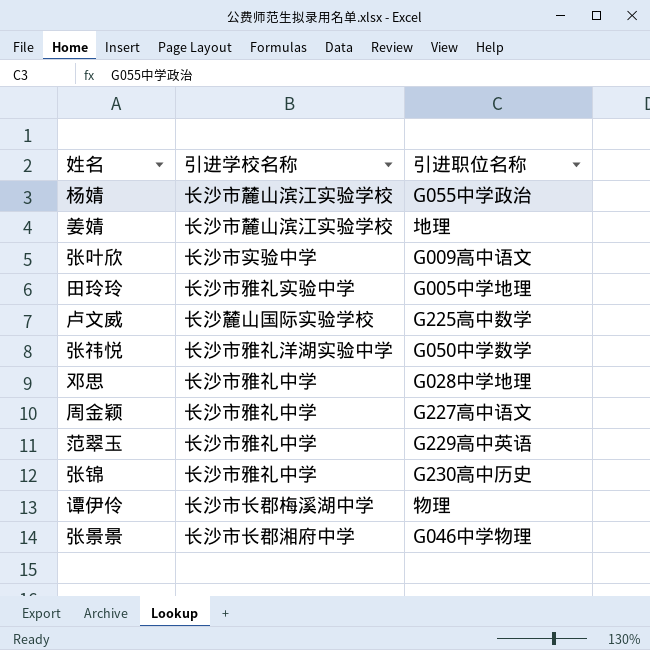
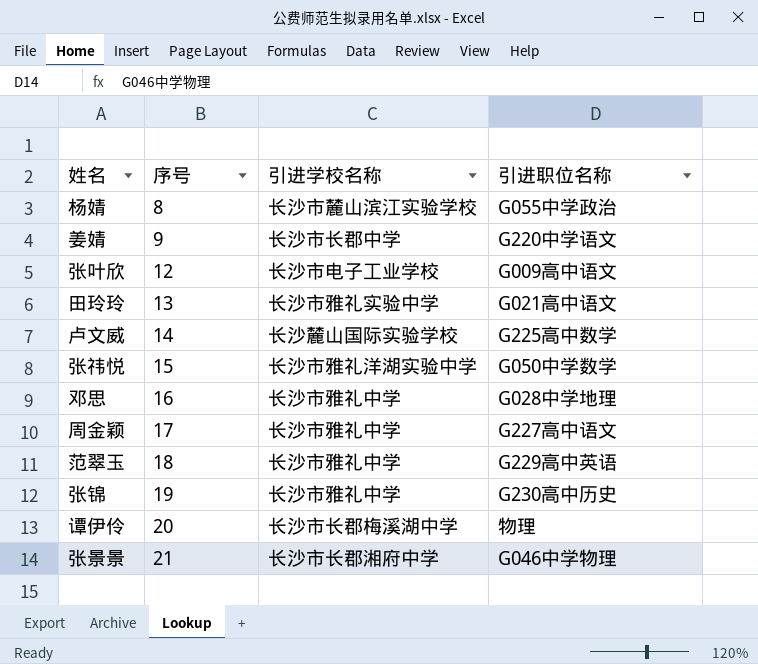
column 序号 | position: none -> 2
姜婧 | 引进学校名称: 长沙市麓山滨江实验学校 -> 长沙市长郡中学
姜婧 | 引进职位名称: 地理 -> G220中学语文
张叶欣 | 引进学校名称: 长沙市实验中学 -> 长沙市电子工业学校
田玲玲 | 引进职位名称: G005中学地理 -> G021高中语文

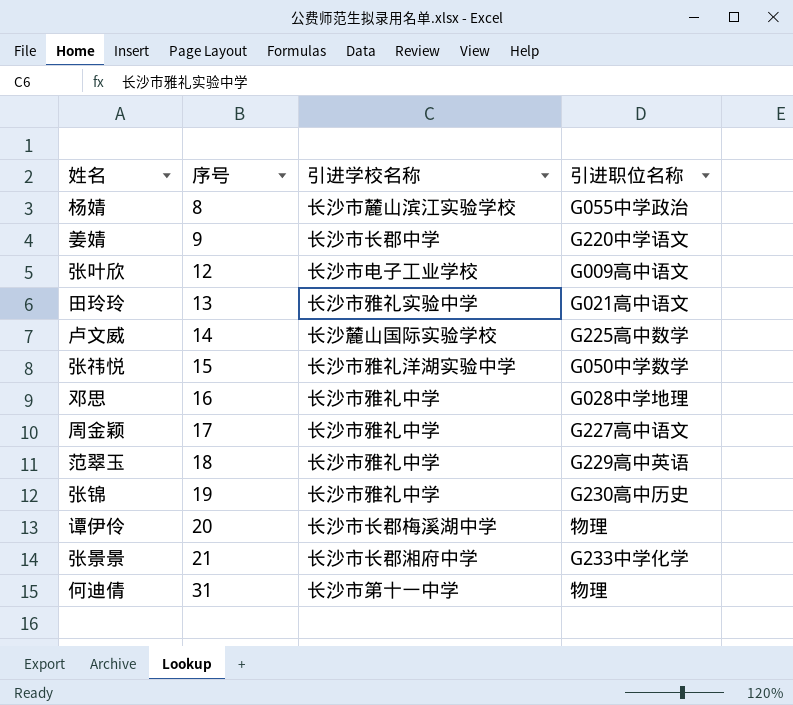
张景景 | 引进职位名称: G046中学物理 -> G233中学化学
row 何迪倩: none -> 31 | 长沙市第十一中学 | 物理

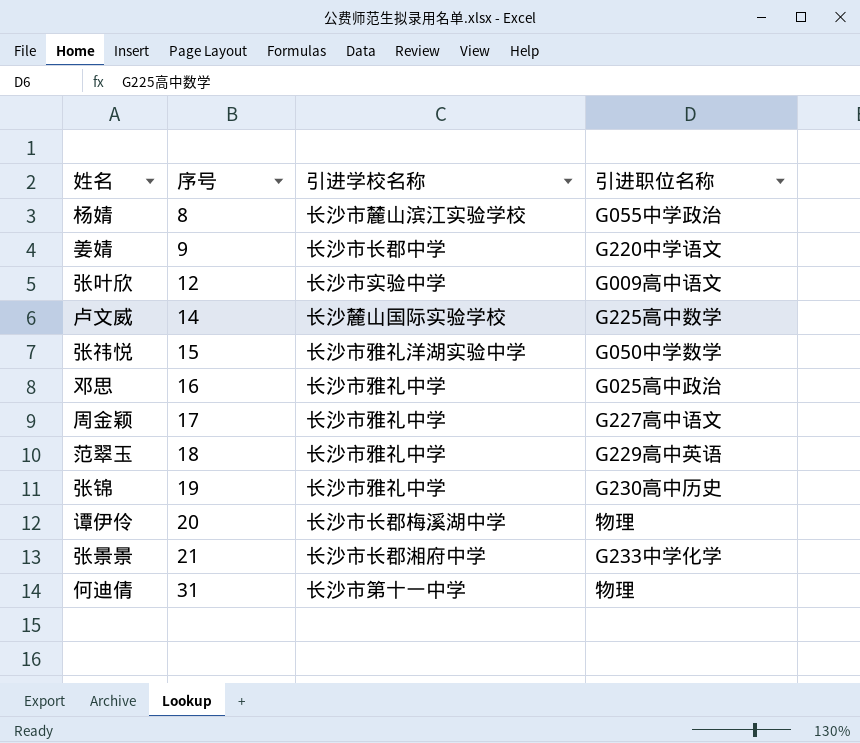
row 田玲玲: 13 | 长沙市雅礼实验中学 | G021高中语文 -> none
张叶欣 | 引进学校名称: 长沙市电子工业学校 -> 长沙市实验中学
邓思 | 引进职位名称: G028中学地理 -> G025高中政治

